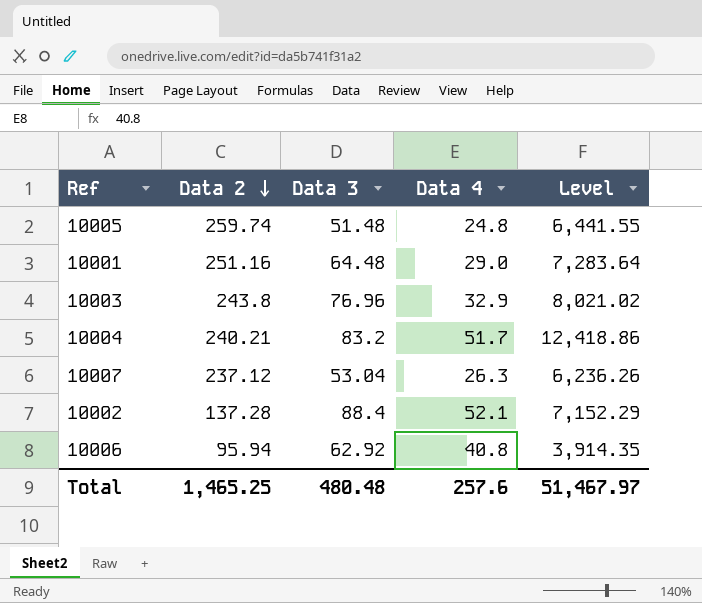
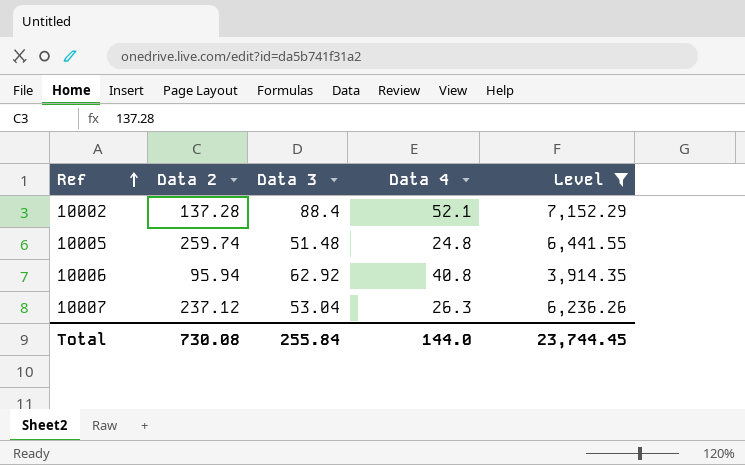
filter: none -> Level <= 7,152.29
row order: Data 2 descending -> Ref ascending
Total | Data 2: 1,465.25 -> 730.08
Total | Data 3: 480.48 -> 255.84
Total | Data 4: 257.6 -> 144.0
Total | Level: 51,467.97 -> 23,744.45

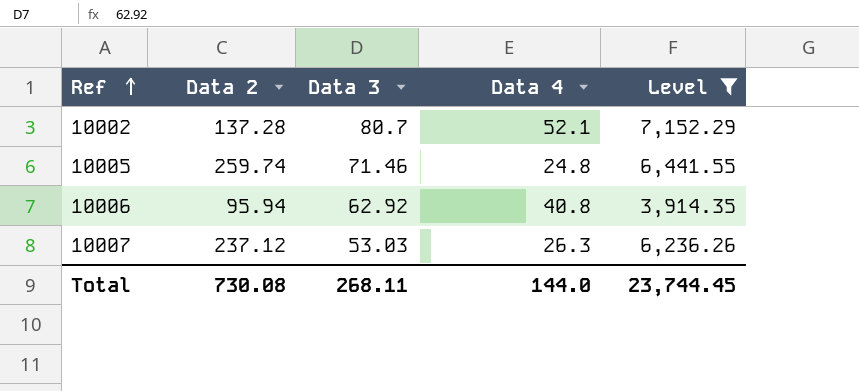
10002 | Data 3: 88.4 -> 80.7
10005 | Data 3: 51.48 -> 71.46
10007 | Data 3: 53.04 -> 53.03
Total | Data 3: 255.84 -> 268.11

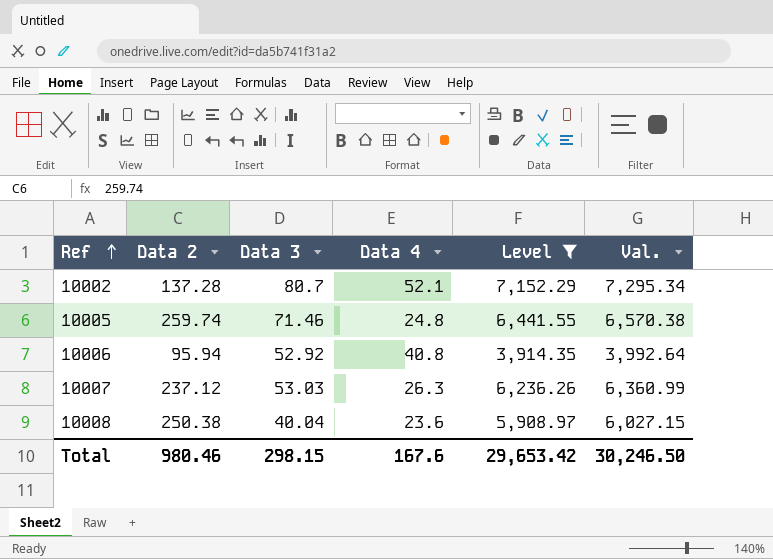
column Val. | formula: none -> [Level] * 1.02
10006 | Data 3: 62.92 -> 52.92
row 10008: none -> 250.38 | 40.04 | 23.6 | 5,908.97 | 6,027.15
Total | Data 2: 730.08 -> 980.46
Total | Data 3: 268.11 -> 298.15
Total | Data 4: 144.0 -> 167.6
Total | Level: 23,744.45 -> 29,653.42

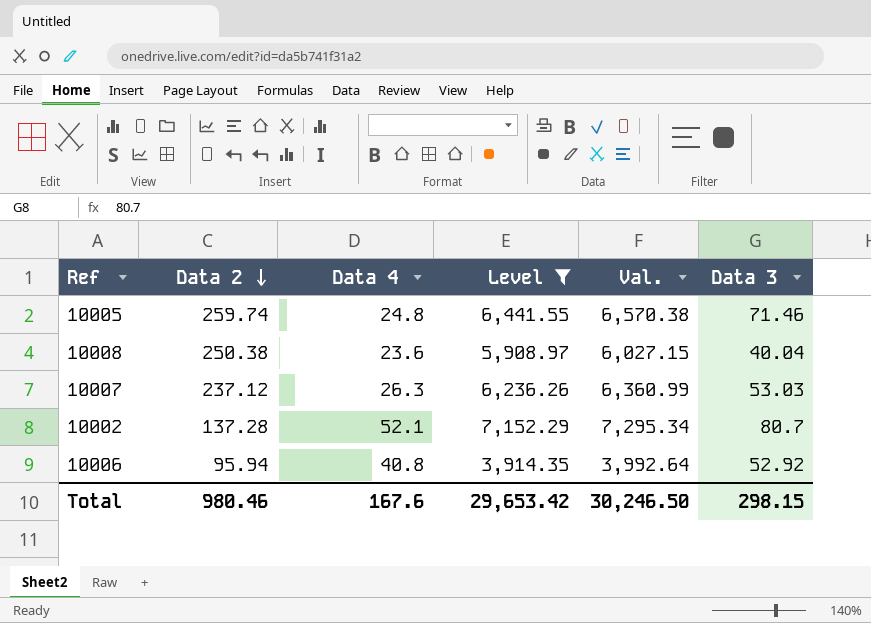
row order: Ref ascending -> Data 2 descending
column Data 3 | position: 3 -> 6

